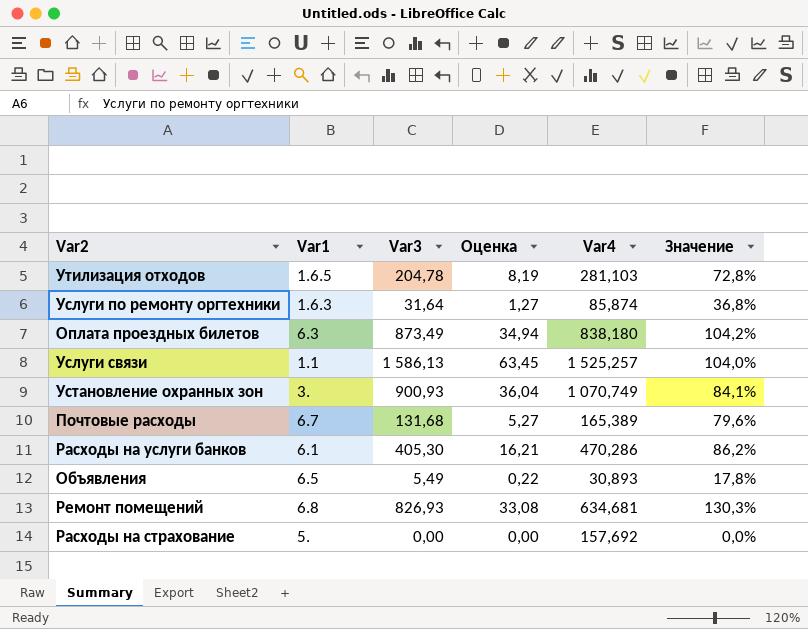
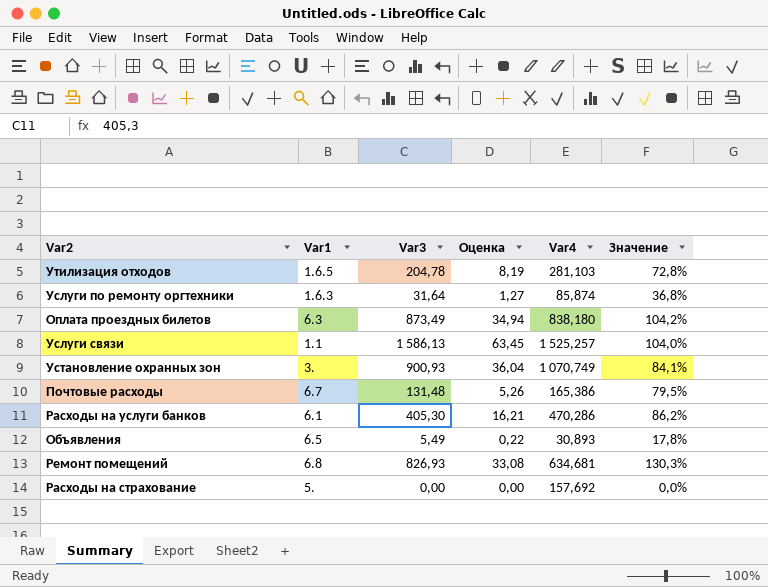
Почтовые расходы | Var3: 131,68 -> 131,48
Почтовые расходы | Оценка: 5,27 -> 5,26
Почтовые расходы | Var4: 165,389 -> 165,386
Почтовые расходы | Значение: 79,6% -> 79,5%

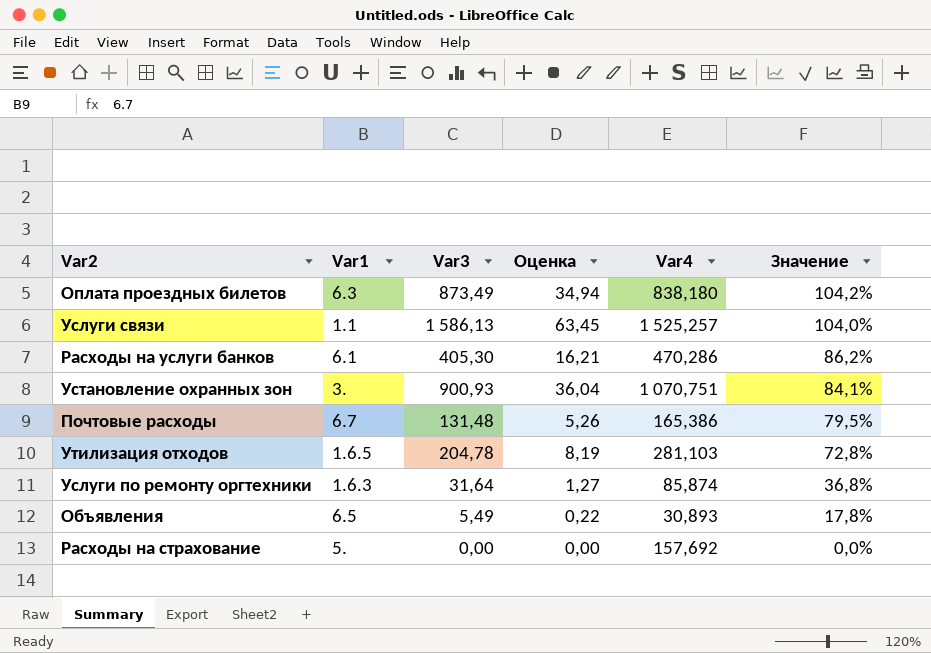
row order: none -> Значение descending
row Ремонт помещений: 6.8 | 826,93 | 33,08 | 634,681 | 130,3% -> none
Установление охранных зон | Var4: 1 070,749 -> 1 070,751

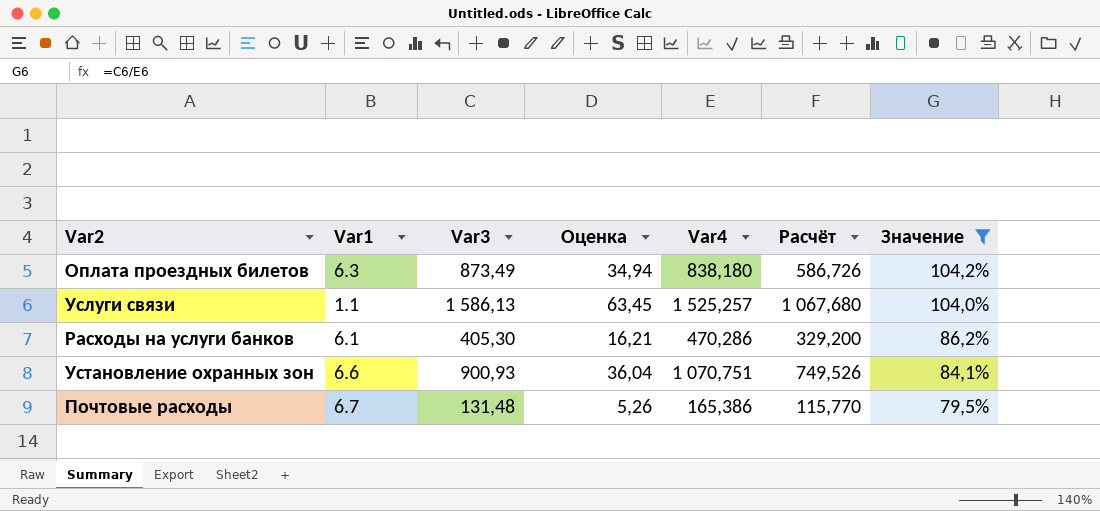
filter: none -> Значение >= 79,5%
column Расчёт | formula: none -> [Var4] * 0,7
Установление охранных зон | Var1: 3. -> 6.6

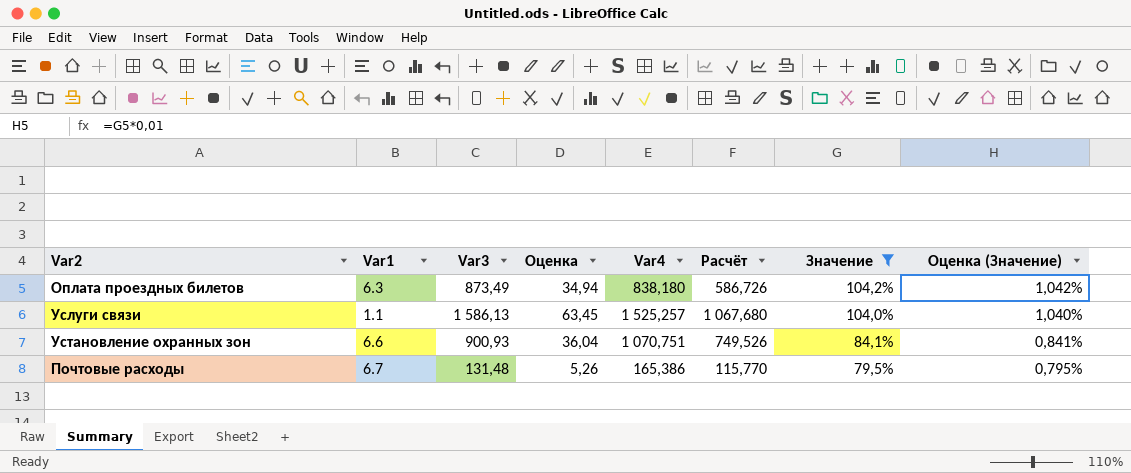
column Оценка (Значение) | formula: none -> [Значение] * 0,01
row Расходы на услуги банков: 6.1 | 405,30 | 16,21 | 470,286 | 329,200 | 86,2% -> none

